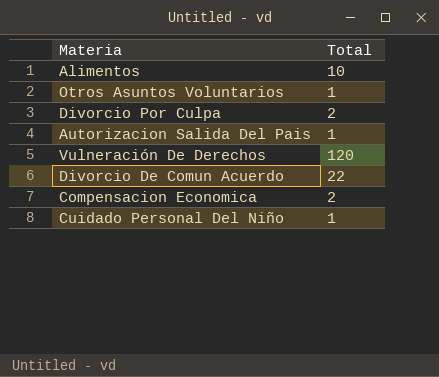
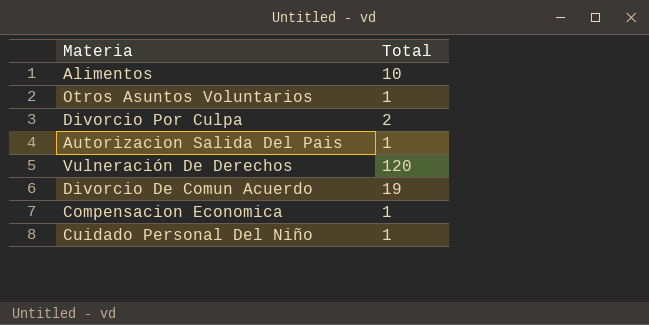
Divorcio De Comun Acuerdo | Total: 22 -> 19
Compensacion Economica | Total: 2 -> 1

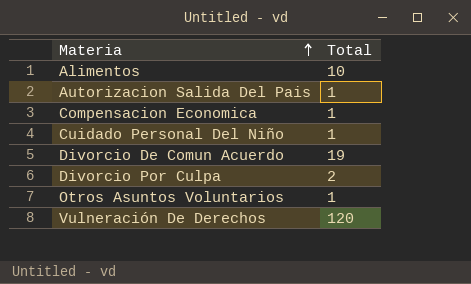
row order: none -> Materia ascending

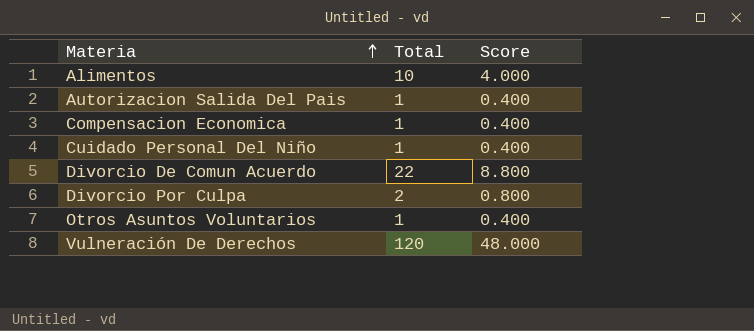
column Score | formula: none -> [Total] * 0.4
Divorcio De Comun Acuerdo | Total: 19 -> 22

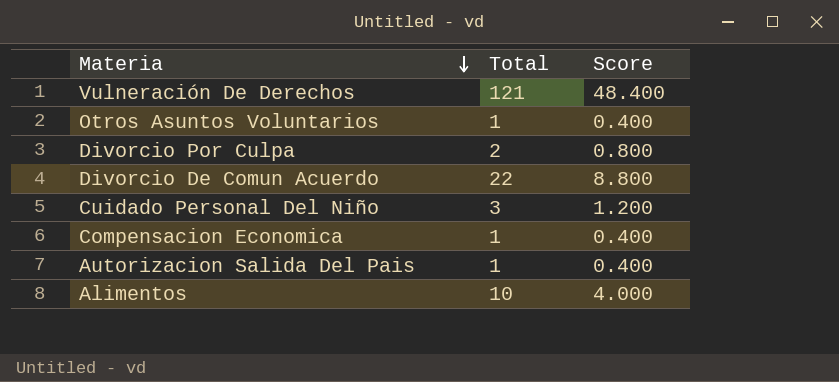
row order: Materia ascending -> Materia descending
Vulneración De Derechos | Total: 120 -> 121
Vulneración De Derechos | Score: 48.000 -> 48.400
Cuidado Personal Del Niño | Total: 1 -> 3
Cuidado Personal Del Niño | Score: 0.400 -> 1.200

